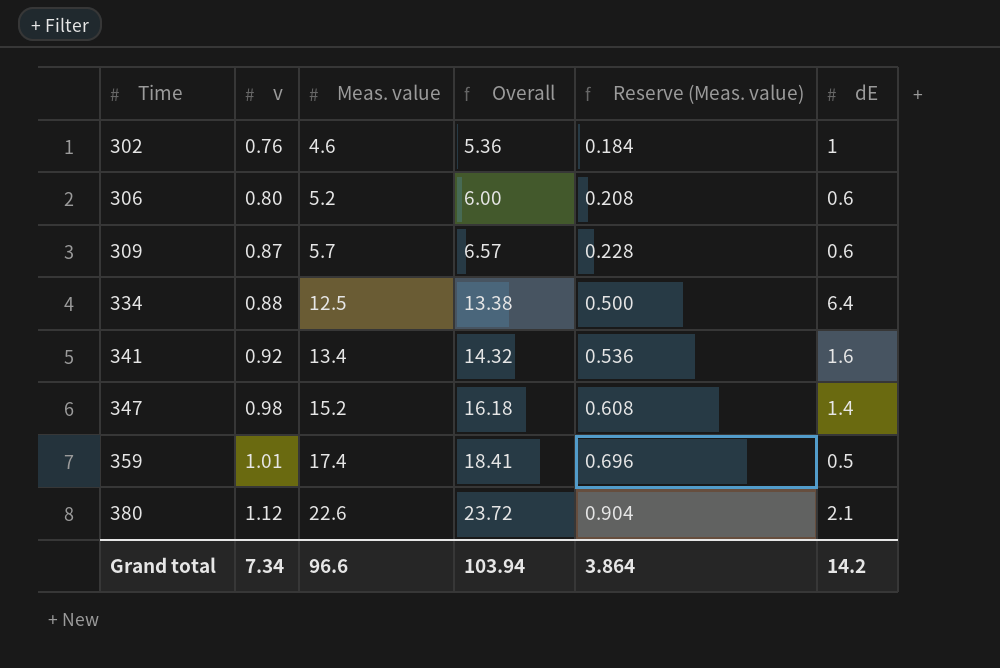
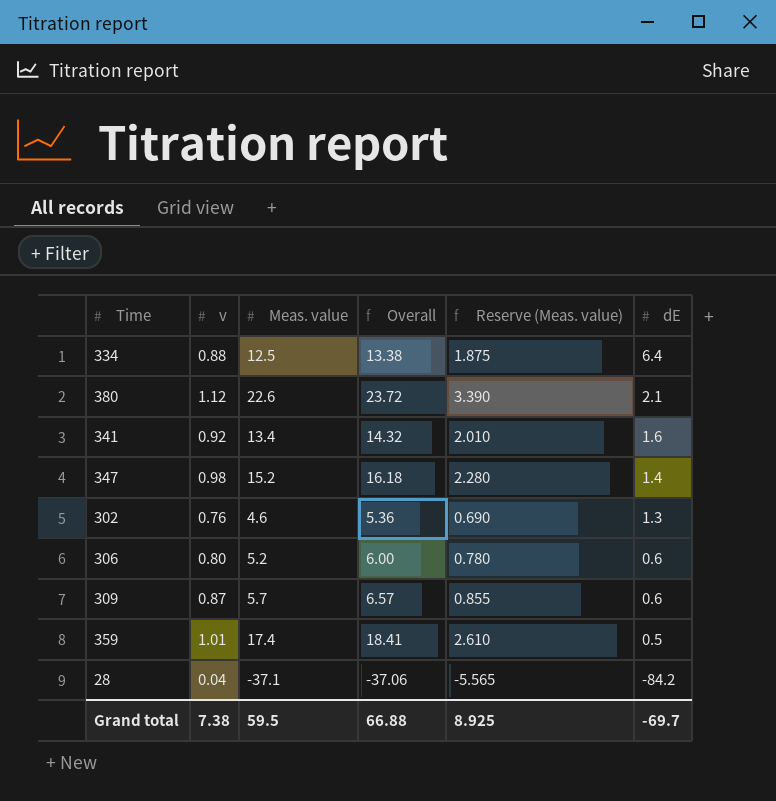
row order: Time ascending -> dE descending
column Reserve (Meas. value) | formula: [Meas. value] * 0.04 -> [Meas. value] * 0.15
302 | dE: 1 -> 1.3
row 28: none -> 0.04 | -37.1 | -37.06 | -5.565 | -84.2
Grand total | v: 7.34 -> 7.38
Grand total | Meas. value: 96.6 -> 59.5
Grand total | Overall: 103.94 -> 66.88
Grand total | Reserve (Meas. value): 3.864 -> 8.925
Grand total | dE: 14.2 -> -69.7

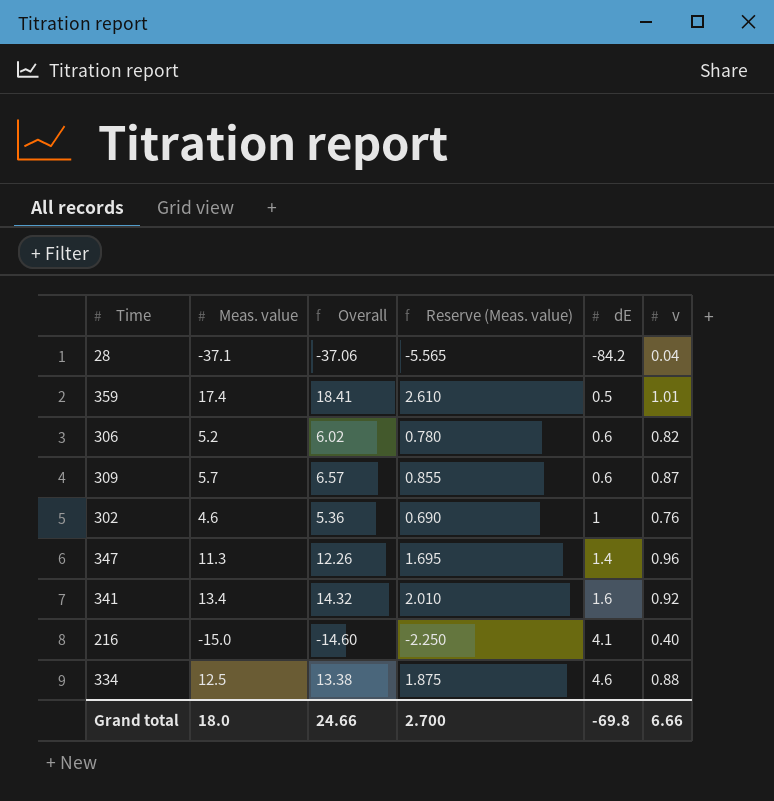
row order: dE descending -> dE ascending
column v | position: 2 -> 6
row 380: 1.12 | 22.6 | 23.72 | 3.390 | 2.1 -> none
306 | Overall: 6.00 -> 6.02
306 | v: 0.80 -> 0.82
302 | dE: 1.3 -> 1
347 | Meas. value: 15.2 -> 11.3
347 | Overall: 16.18 -> 12.26
347 | Reserve (Meas. value): 2.280 -> 1.695
347 | v: 0.98 -> 0.96
row 216: none -> -15.0 | -14.60 | -2.250 | 4.1 | 0.40
334 | dE: 6.4 -> 4.6
Grand total | Meas. value: 59.5 -> 18.0
Grand total | Overall: 66.88 -> 24.66
Grand total | Reserve (Meas. value): 8.925 -> 2.700
Grand total | dE: -69.7 -> -69.8
Grand total | v: 7.38 -> 6.66

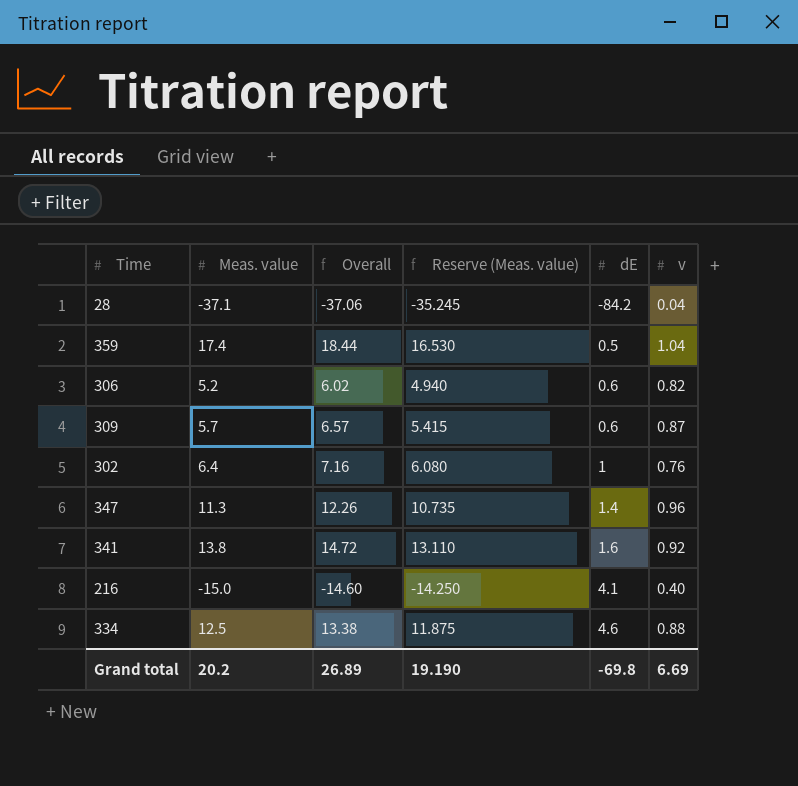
column Reserve (Meas. value) | formula: [Meas. value] * 0.15 -> [Meas. value] * 0.95
359 | Overall: 18.41 -> 18.44
359 | v: 1.01 -> 1.04
302 | Meas. value: 4.6 -> 6.4
302 | Overall: 5.36 -> 7.16
341 | Meas. value: 13.4 -> 13.8
341 | Overall: 14.32 -> 14.72
Grand total | Meas. value: 18.0 -> 20.2
Grand total | Overall: 24.66 -> 26.89
Grand total | Reserve (Meas. value): 2.700 -> 19.190
Grand total | v: 6.66 -> 6.69

